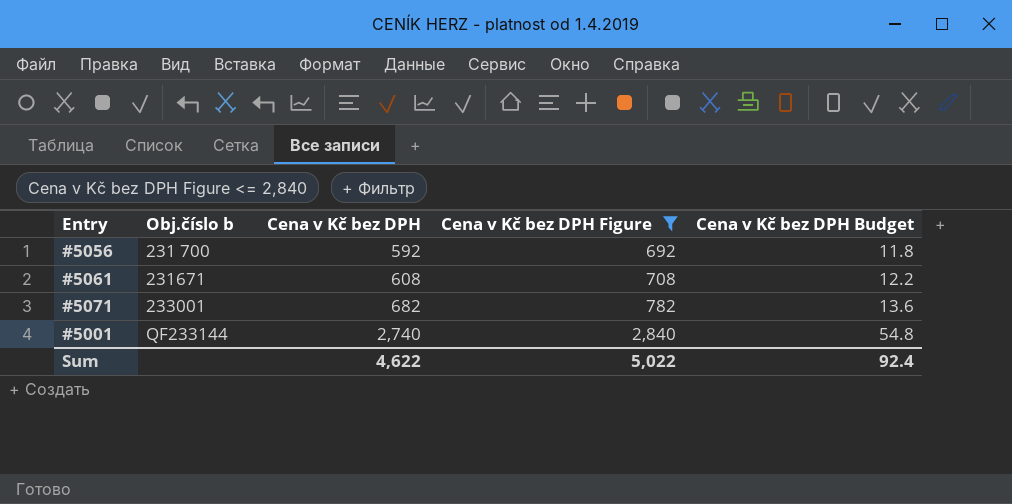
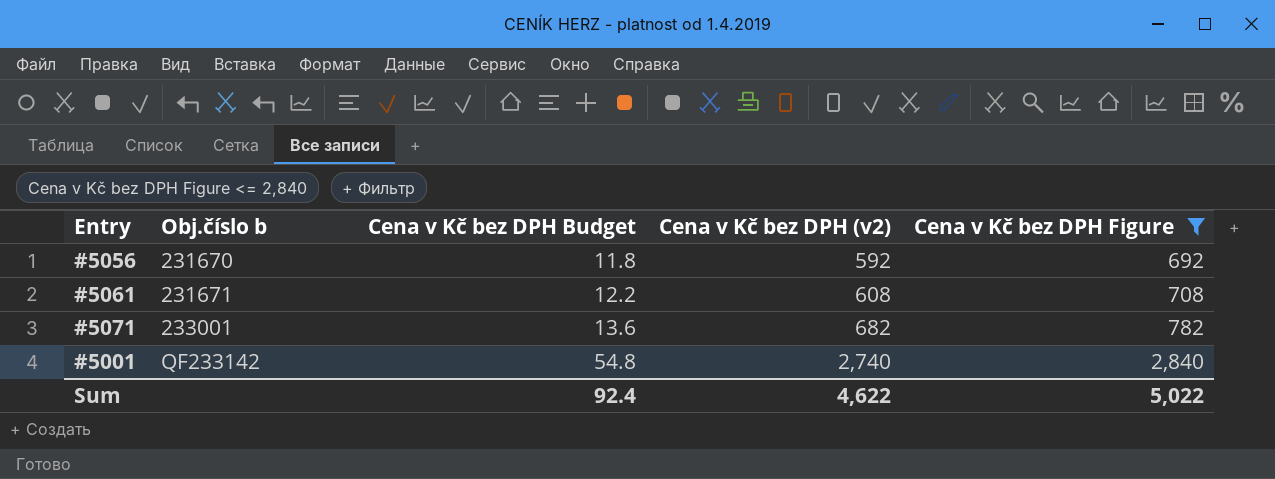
column Cena v Kč bez DPH Budget | position: 5 -> 3
column name: Cena v Kč bez DPH -> Cena v Kč bez DPH (v2)
#5056 | Obj.číslo b: 231 700 -> 231670
#5001 | Obj.číslo b: QF233144 -> QF233142

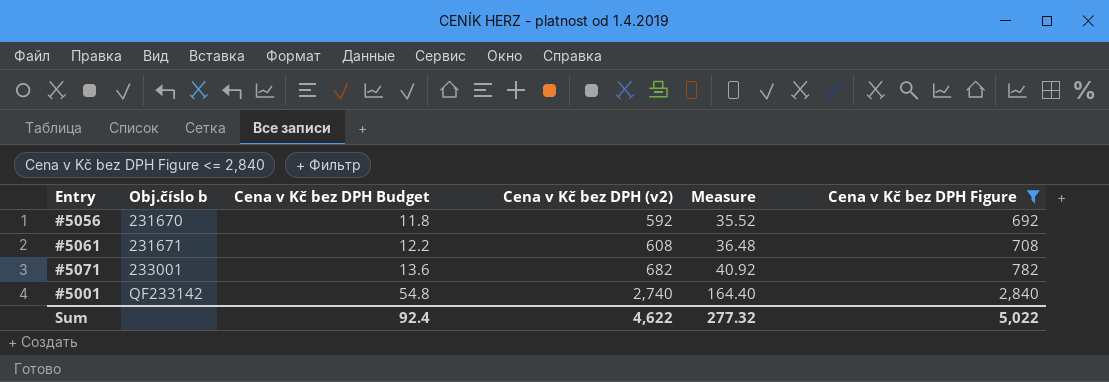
column Measure | formula: none -> [Cena v Kč bez DPH (v2)] * 0.06

